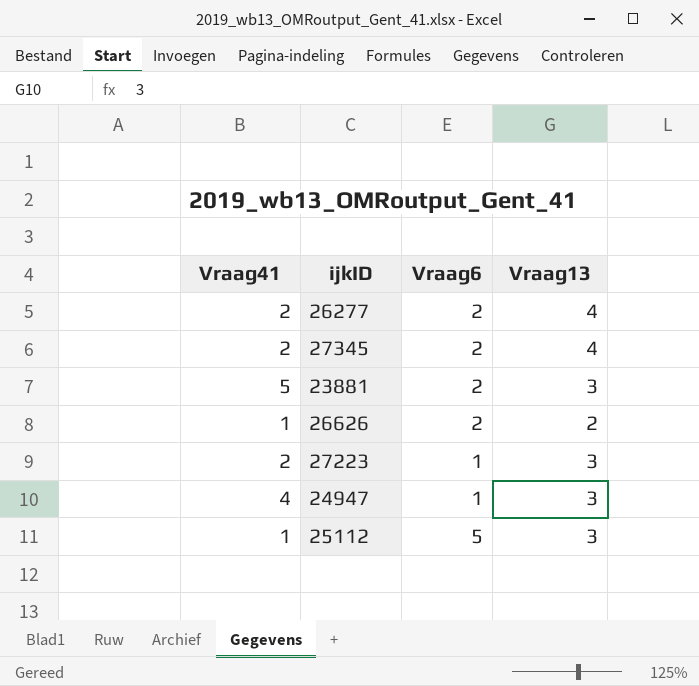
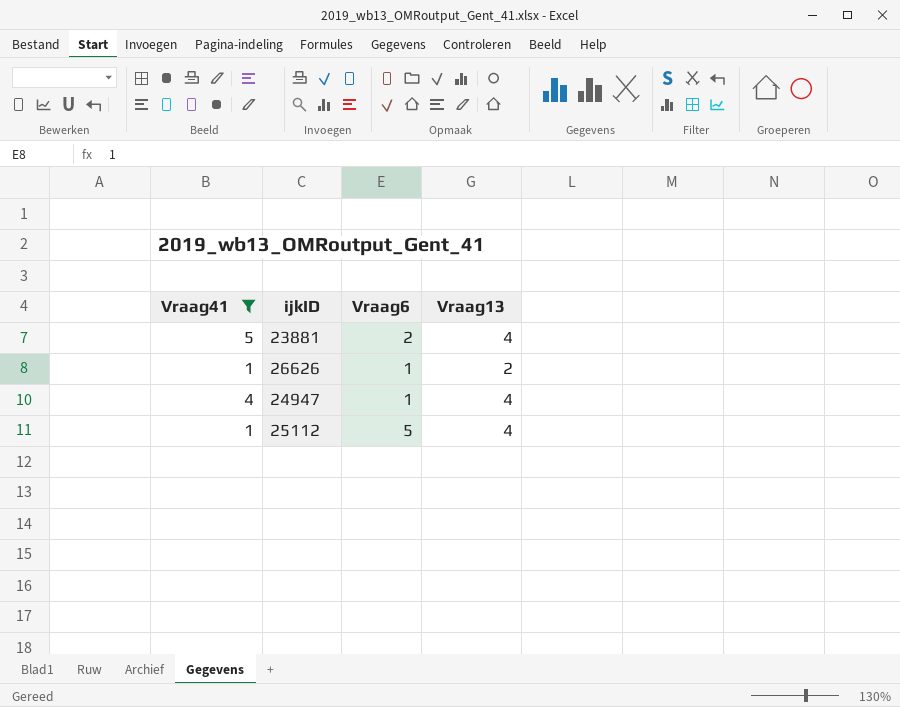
filter: none -> Vraag41 != 2
23881 | Vraag13: 3 -> 4
26626 | Vraag6: 2 -> 1
24947 | Vraag13: 3 -> 4
25112 | Vraag13: 3 -> 4

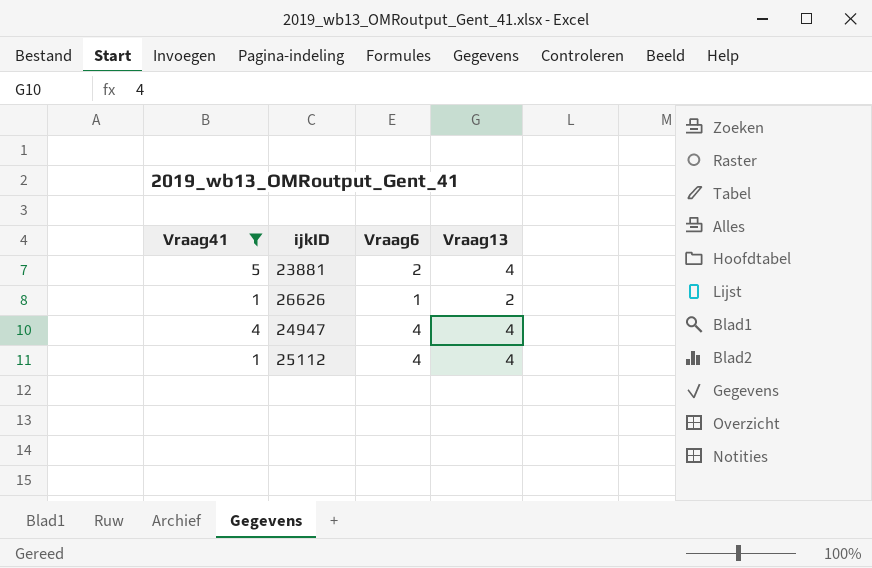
24947 | Vraag6: 1 -> 4
25112 | Vraag6: 5 -> 4

